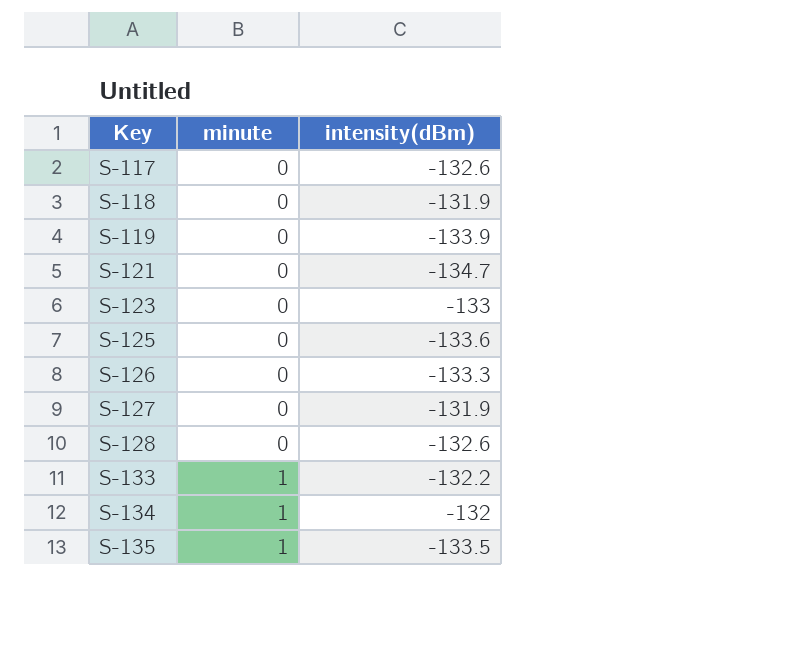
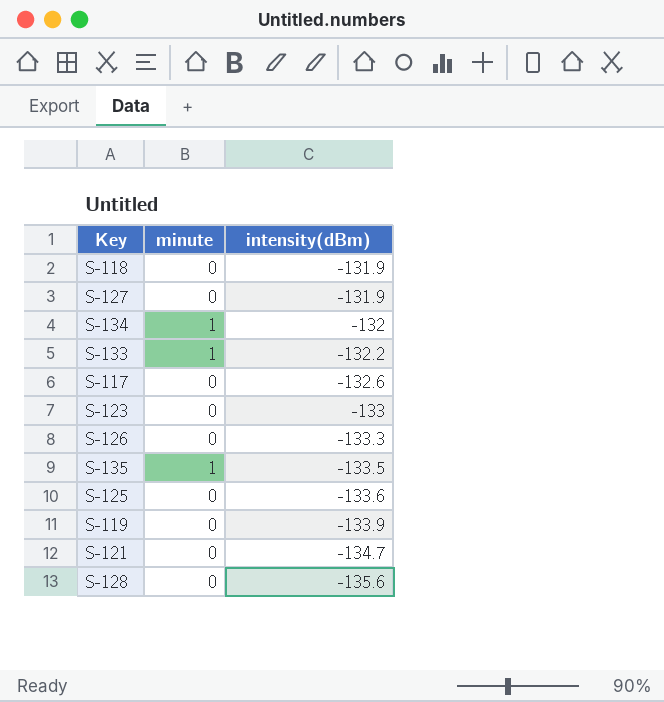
row order: Key ascending -> intensity(dBm) descending
S-128 | intensity(dBm): -132.6 -> -135.6

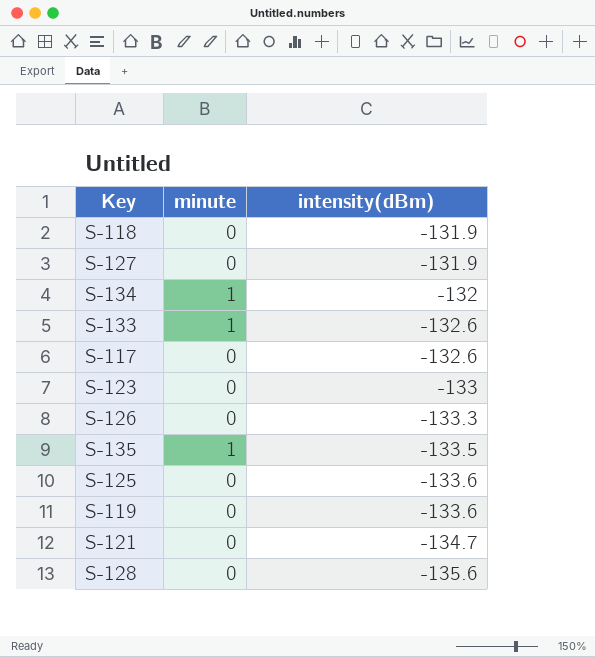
S-133 | intensity(dBm): -132.2 -> -132.6
S-119 | intensity(dBm): -133.9 -> -133.6

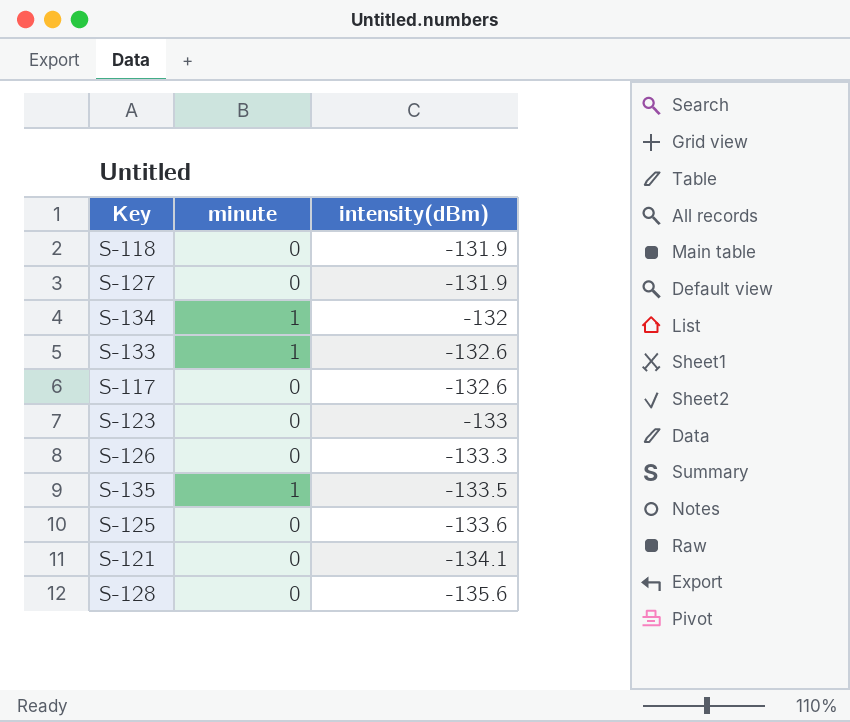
row S-119: 0 | -133.6 -> none
S-121 | intensity(dBm): -134.7 -> -134.1

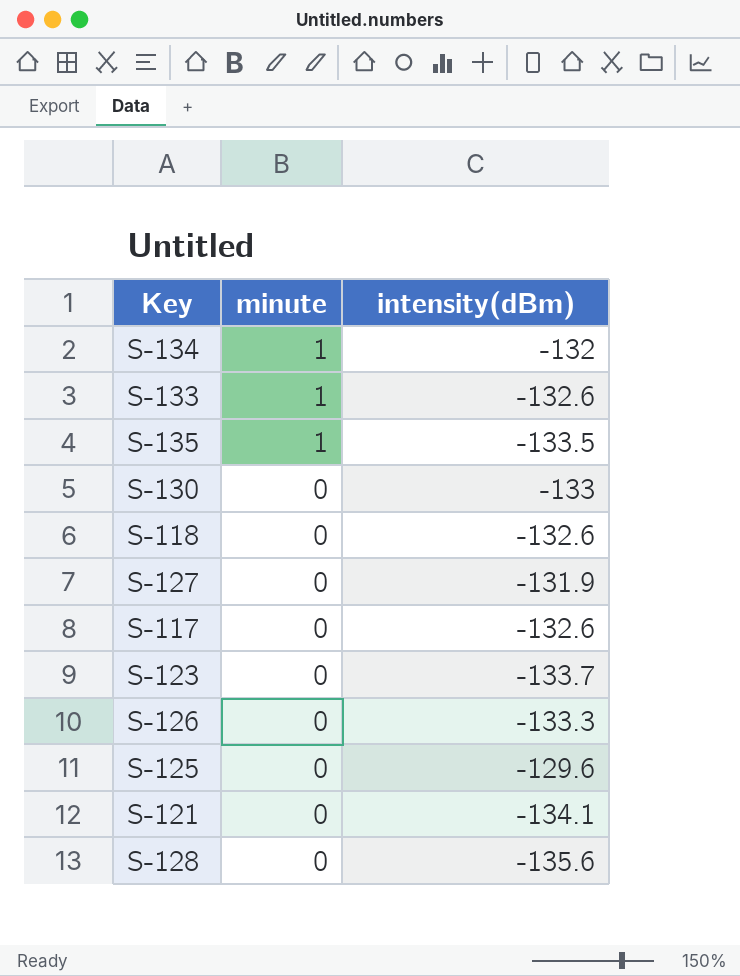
row order: intensity(dBm) descending -> minute descending
row S-130: none -> 0 | -133
S-118 | intensity(dBm): -131.9 -> -132.6
S-123 | intensity(dBm): -133 -> -133.7
S-125 | intensity(dBm): -133.6 -> -129.6

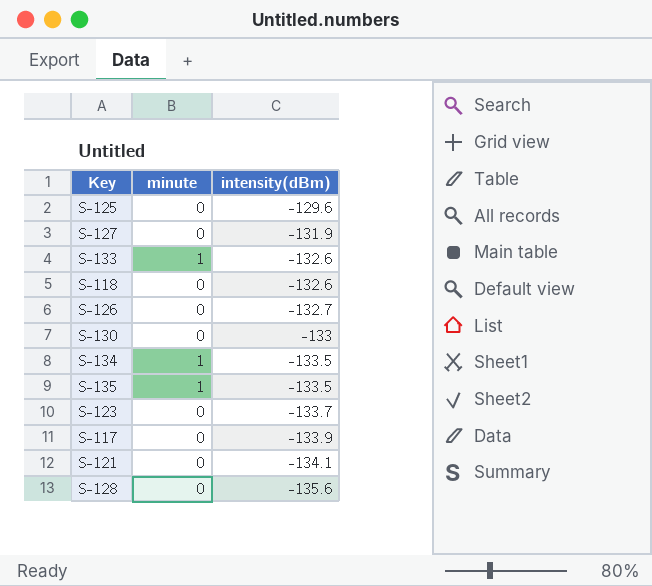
row order: minute descending -> intensity(dBm) descending
S-126 | intensity(dBm): -133.3 -> -132.7
S-134 | intensity(dBm): -132 -> -133.5
S-117 | intensity(dBm): -132.6 -> -133.9

